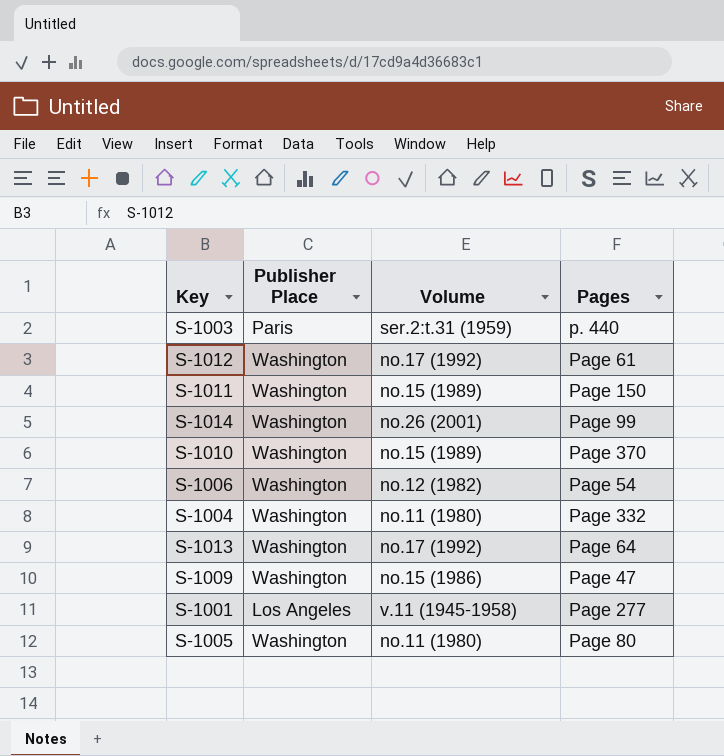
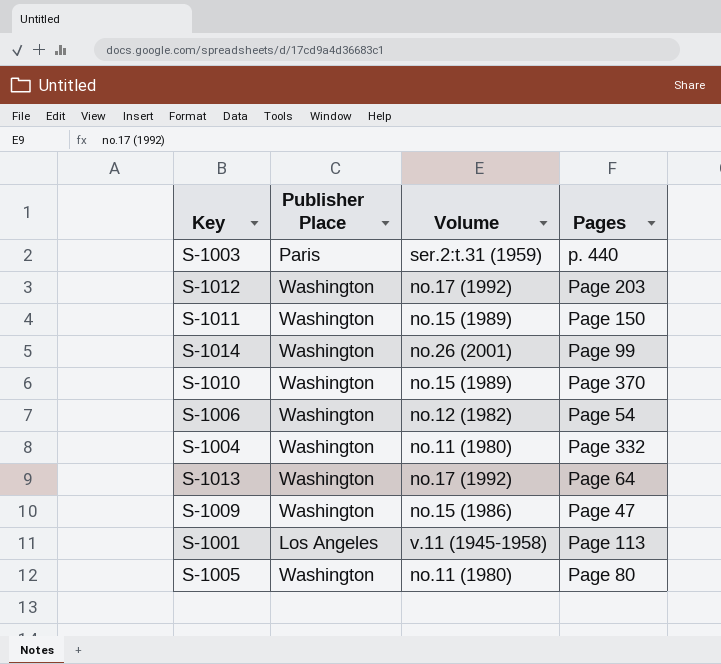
S-1012 | Pages: Page 61 -> Page 203
S-1001 | Pages: Page 277 -> Page 113

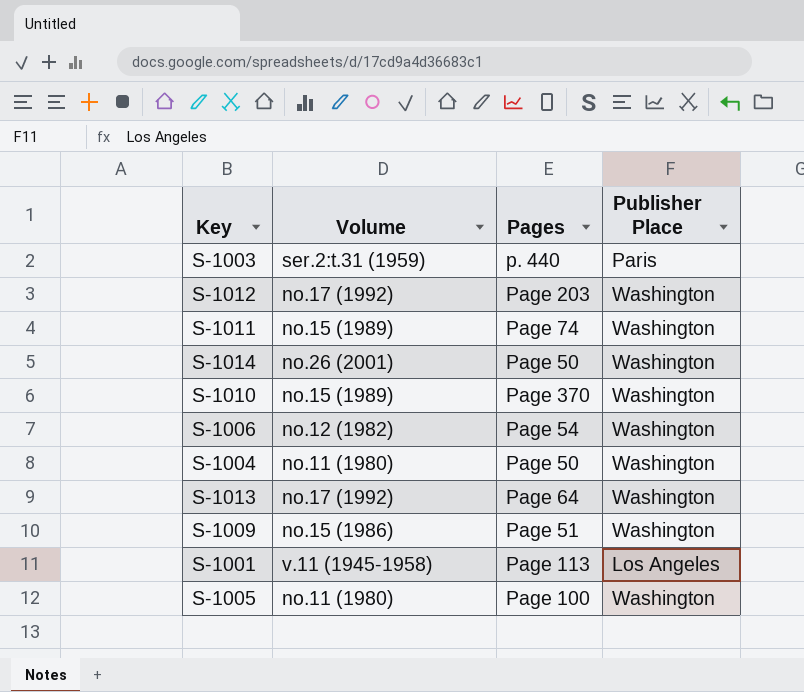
column Publisher Place | position: 2 -> 4
S-1011 | Pages: Page 150 -> Page 74
S-1014 | Pages: Page 99 -> Page 50
S-1004 | Pages: Page 332 -> Page 50
S-1009 | Pages: Page 47 -> Page 51
S-1005 | Pages: Page 80 -> Page 100

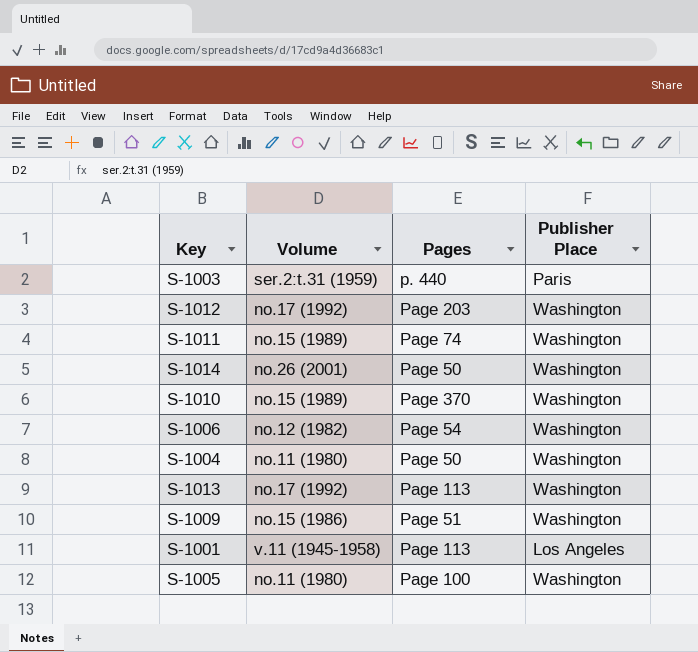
S-1013 | Pages: Page 64 -> Page 113

